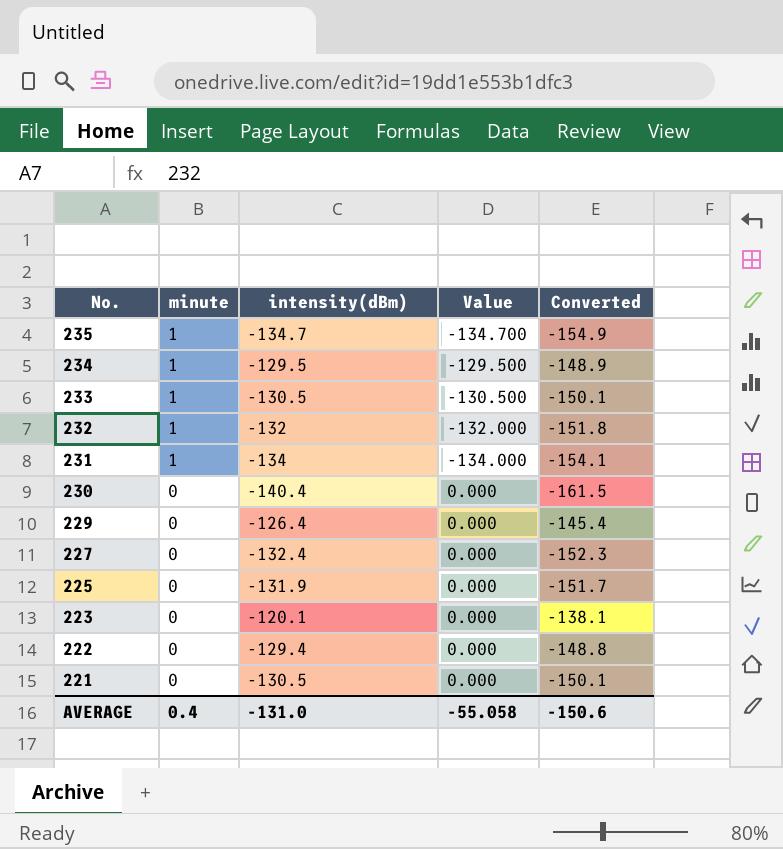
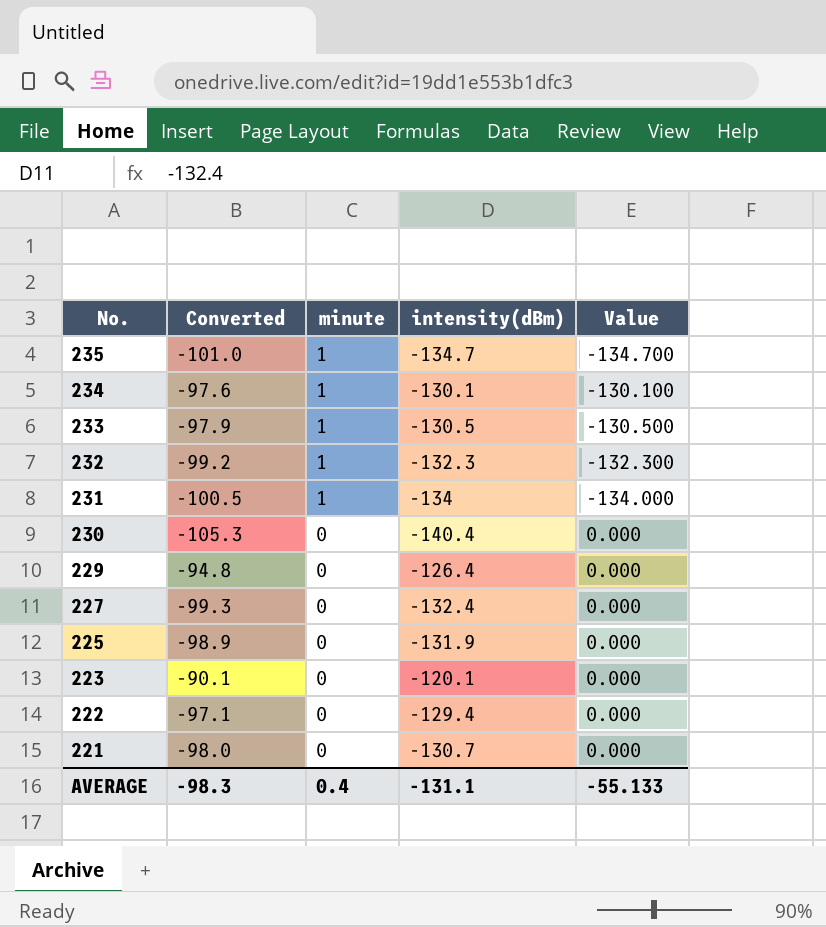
column Converted | formula: [intensity(dBm)] * 1.15 -> [intensity(dBm)] * 0.75
column Converted | position: 5 -> 2
234 | intensity(dBm): -129.5 -> -130.1
234 | Value: -129.500 -> -130.100
232 | intensity(dBm): -132 -> -132.3
232 | Value: -132.000 -> -132.300
221 | intensity(dBm): -130.5 -> -130.7
AVERAGE | Converted: -150.6 -> -98.3
AVERAGE | intensity(dBm): -131.0 -> -131.1
AVERAGE | Value: -55.058 -> -55.133

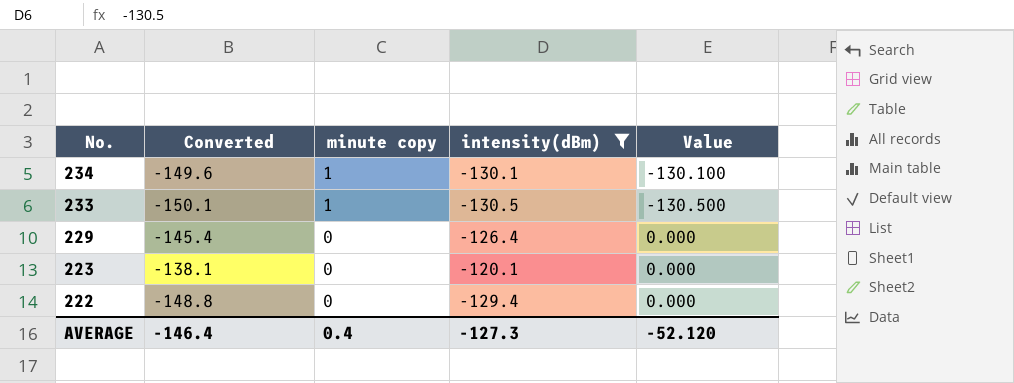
filter: none -> intensity(dBm) >= -130.5
column Converted | formula: [intensity(dBm)] * 0.75 -> [intensity(dBm)] * 1.15
column name: minute -> minute copy
AVERAGE | Converted: -98.3 -> -146.4
AVERAGE | intensity(dBm): -131.1 -> -127.3
AVERAGE | Value: -55.133 -> -52.120

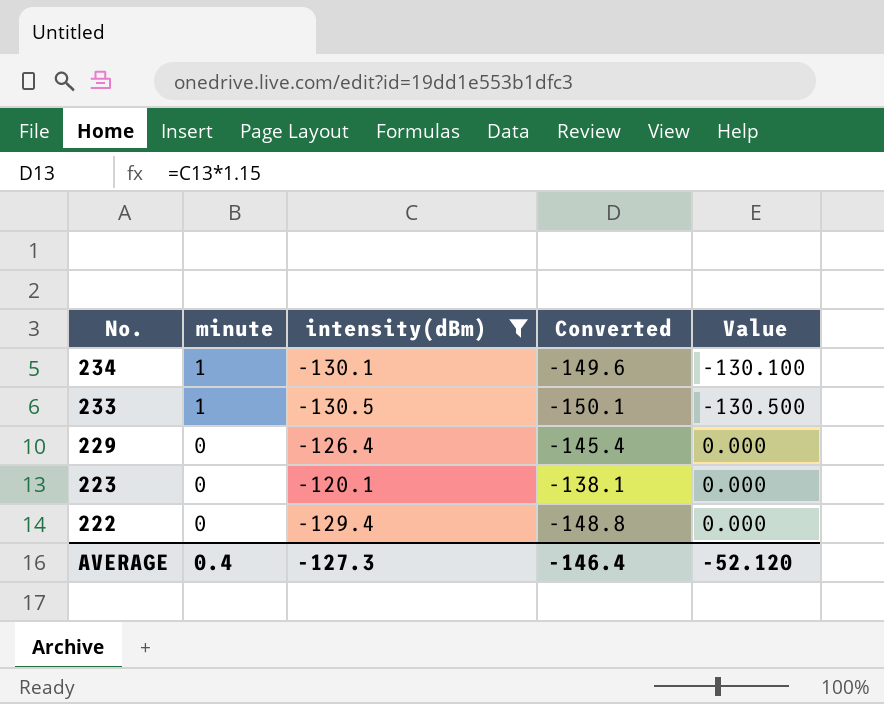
column name: minute copy -> minute
column Converted | position: 2 -> 4

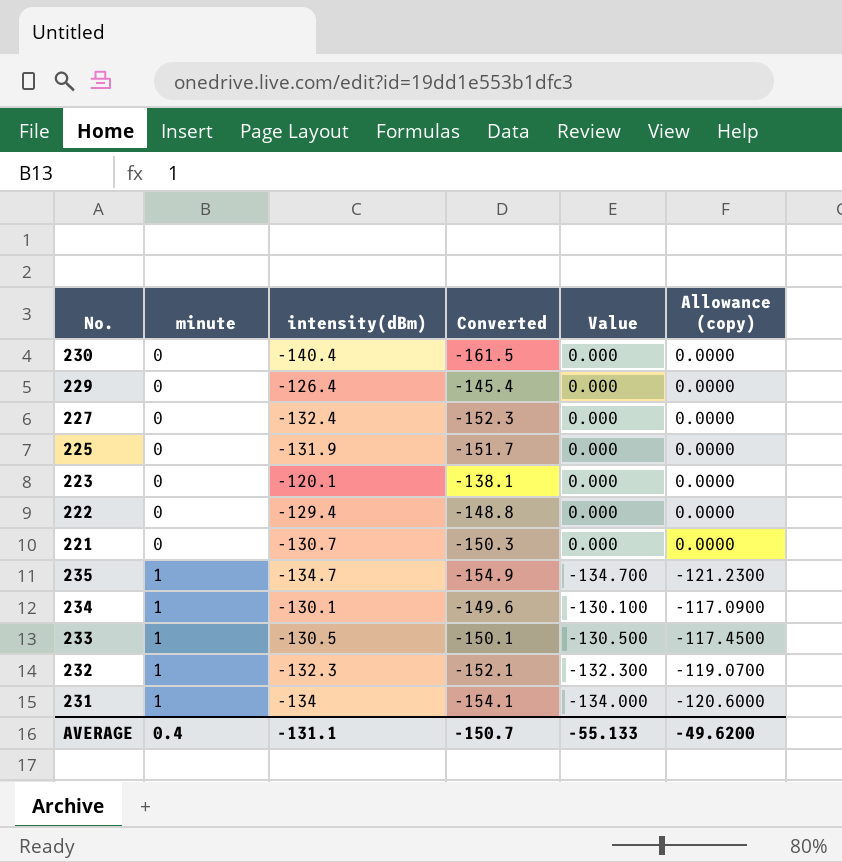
filter: intensity(dBm) >= -130.5 -> none
row order: No. descending -> minute ascending
column Allowance (copy) | formula: none -> [Value] * 0.9
AVERAGE | intensity(dBm): -127.3 -> -131.1
AVERAGE | Converted: -146.4 -> -150.7
AVERAGE | Value: -52.120 -> -55.133

